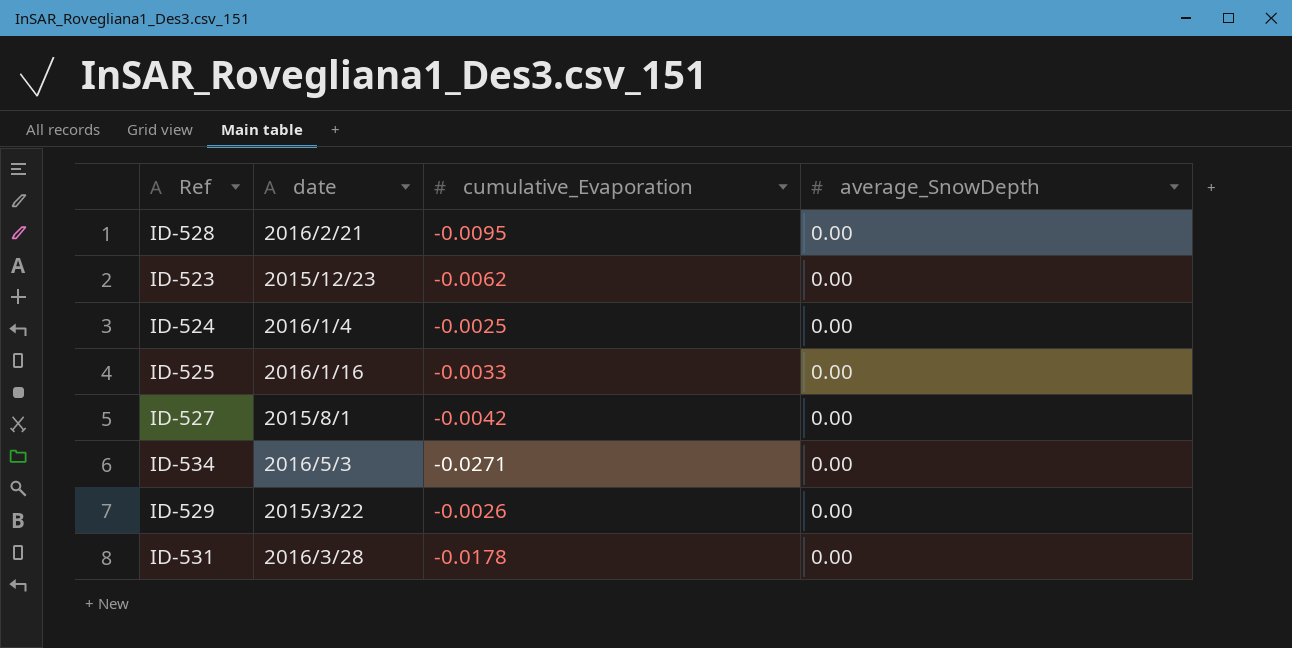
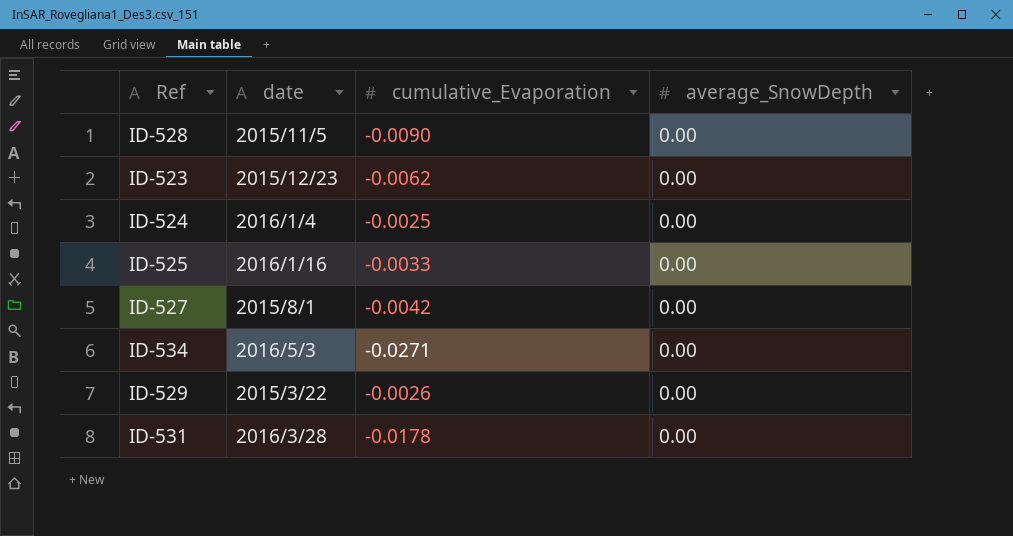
ID-528 | date: 2016/2/21 -> 2015/11/5
ID-528 | cumulative_Evaporation: -0.0095 -> -0.0090

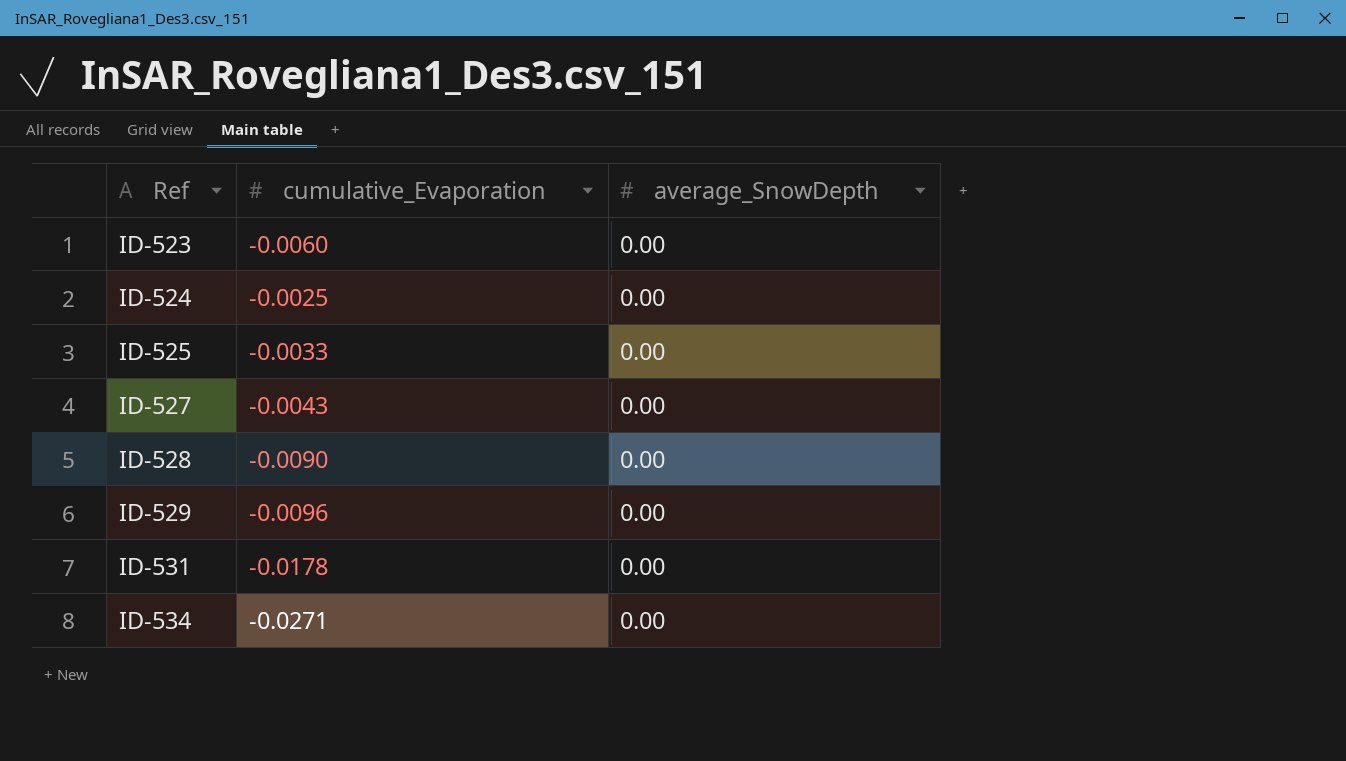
row order: none -> Ref ascending
column date | position: 2 -> none
ID-523 | cumulative_Evaporation: -0.0062 -> -0.0060
ID-527 | cumulative_Evaporation: -0.0042 -> -0.0043
ID-529 | cumulative_Evaporation: -0.0026 -> -0.0096

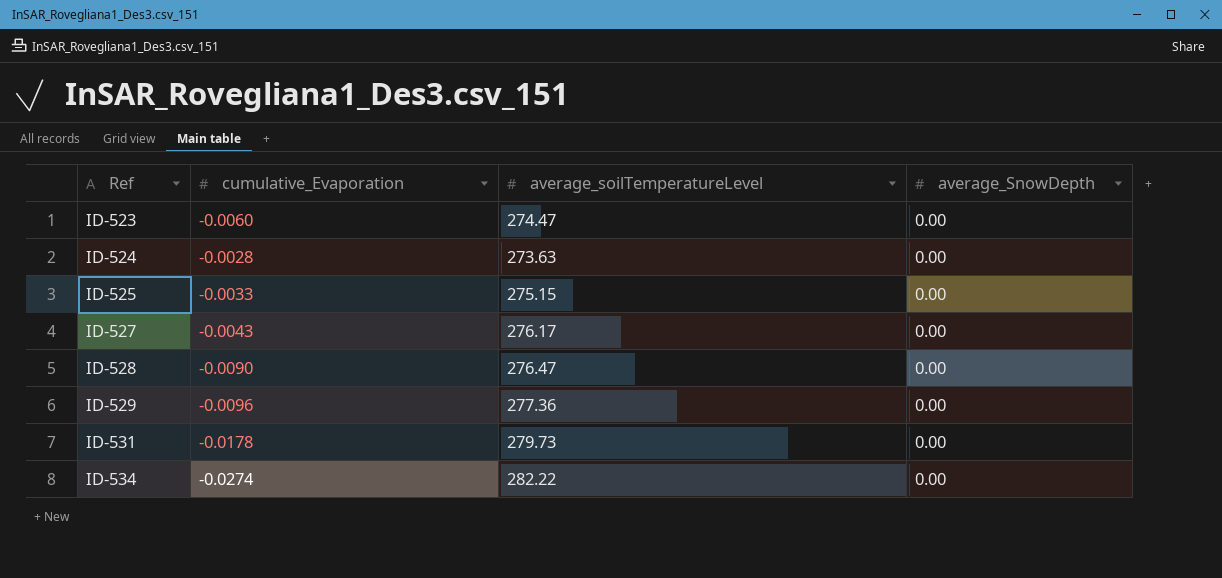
column average_soilTemperatureLevel | position: none -> 3
ID-524 | cumulative_Evaporation: -0.0025 -> -0.0028
ID-534 | cumulative_Evaporation: -0.0271 -> -0.0274

